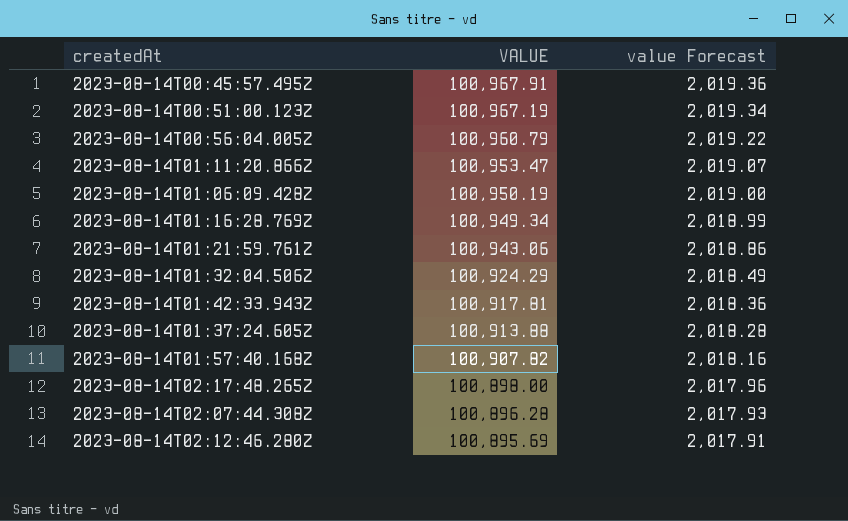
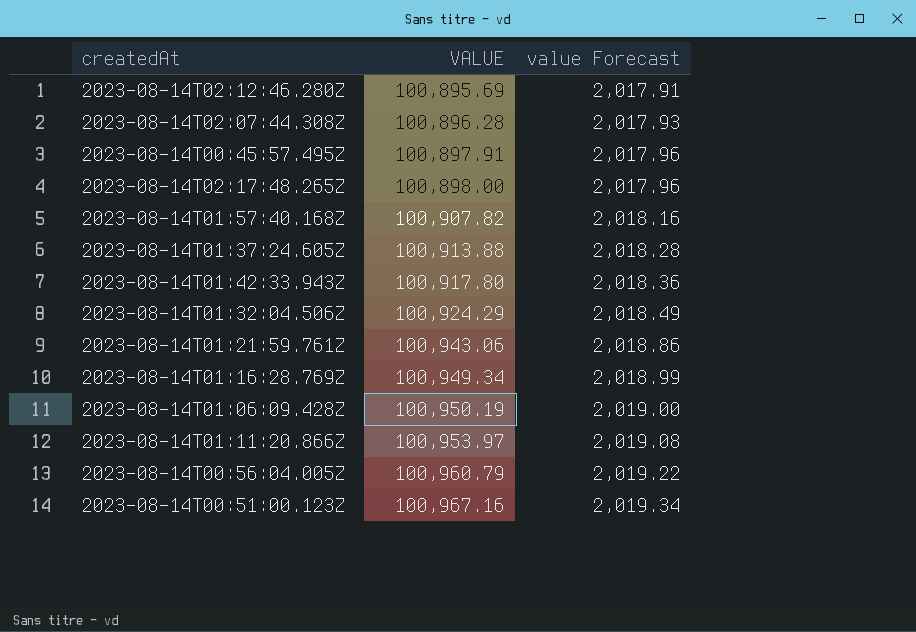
row order: VALUE descending -> VALUE ascending
2023-08-14T00:45:57.495Z | VALUE: 100,967.91 -> 100,897.91
2023-08-14T00:45:57.495Z | value Forecast: 2,019.36 -> 2,017.96
2023-08-14T01:42:33.943Z | VALUE: 100,917.81 -> 100,917.80
2023-08-14T01:11:20.866Z | VALUE: 100,953.47 -> 100,953.97
2023-08-14T01:11:20.866Z | value Forecast: 2,019.07 -> 2,019.08
2023-08-14T00:51:00.123Z | VALUE: 100,967.19 -> 100,967.16

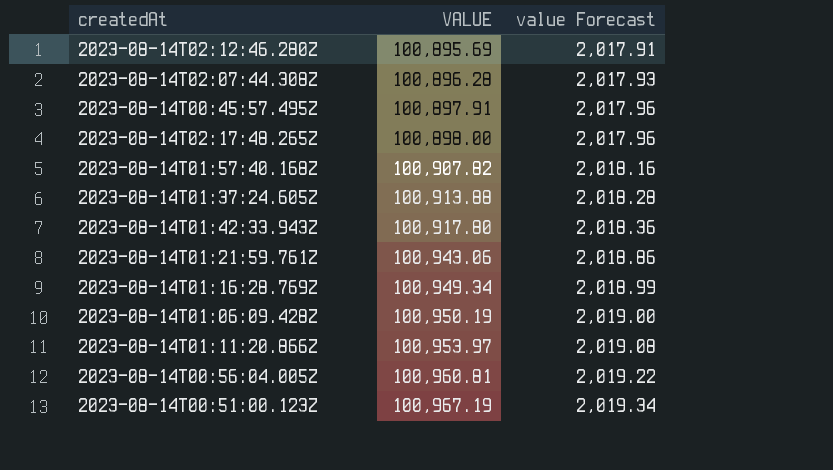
row 2023-08-14T01:32:04.506Z: 100,924.29 | 2,018.49 -> none
2023-08-14T00:56:04.005Z | VALUE: 100,960.79 -> 100,960.81
2023-08-14T00:51:00.123Z | VALUE: 100,967.16 -> 100,967.19

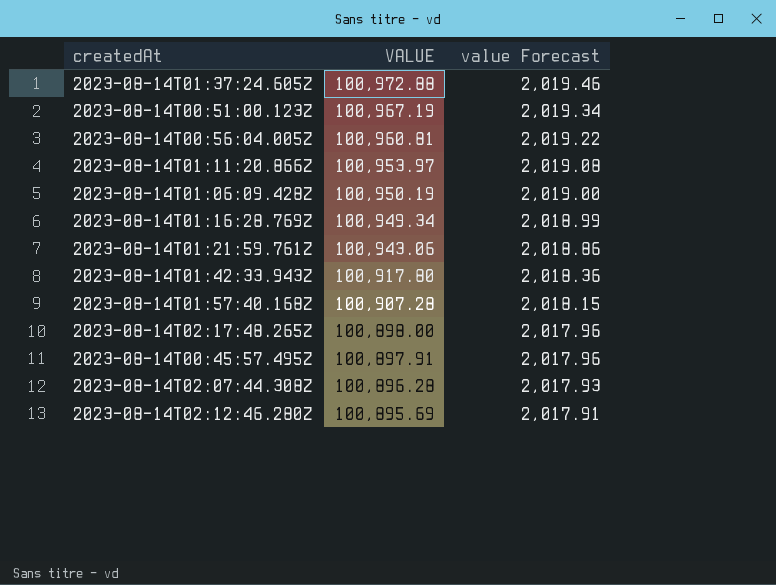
row order: VALUE ascending -> VALUE descending
2023-08-14T01:37:24.605Z | VALUE: 100,913.88 -> 100,972.88
2023-08-14T01:37:24.605Z | value Forecast: 2,018.28 -> 2,019.46
2023-08-14T01:57:40.168Z | VALUE: 100,907.82 -> 100,907.28
2023-08-14T01:57:40.168Z | value Forecast: 2,018.16 -> 2,018.15

